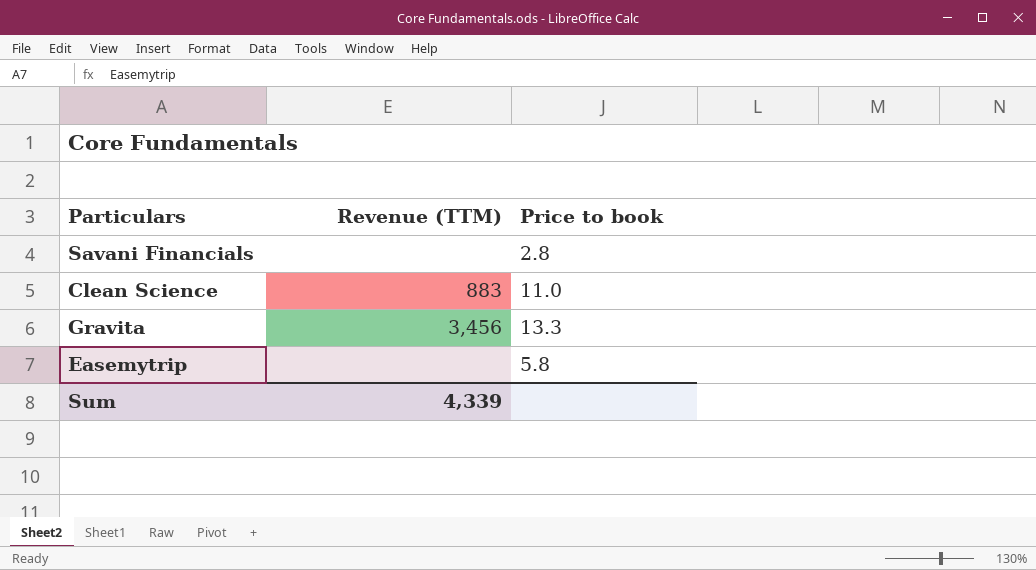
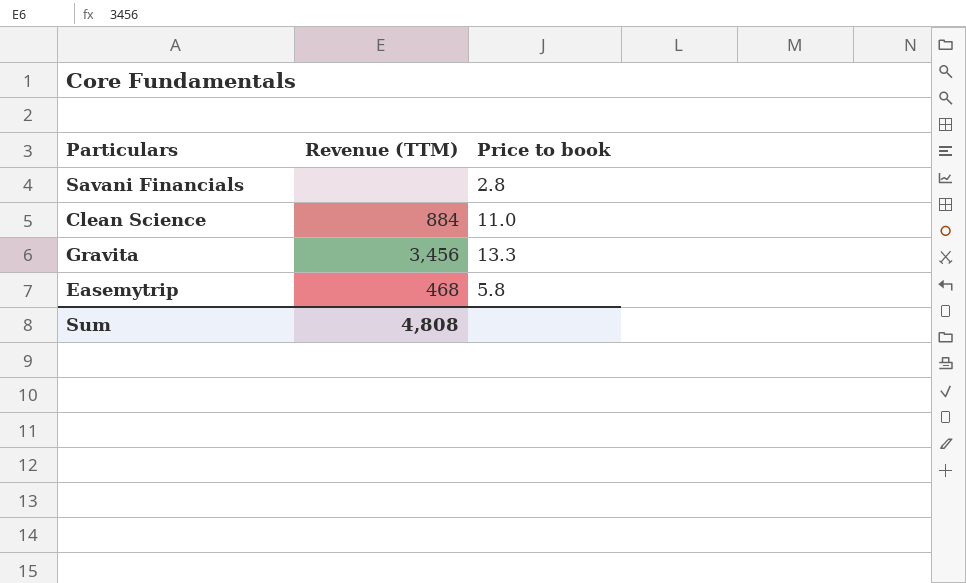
Clean Science | Revenue (TTM): 883 -> 884
Easemytrip | Revenue (TTM): none -> 468
Sum | Revenue (TTM): 4,339 -> 4,808

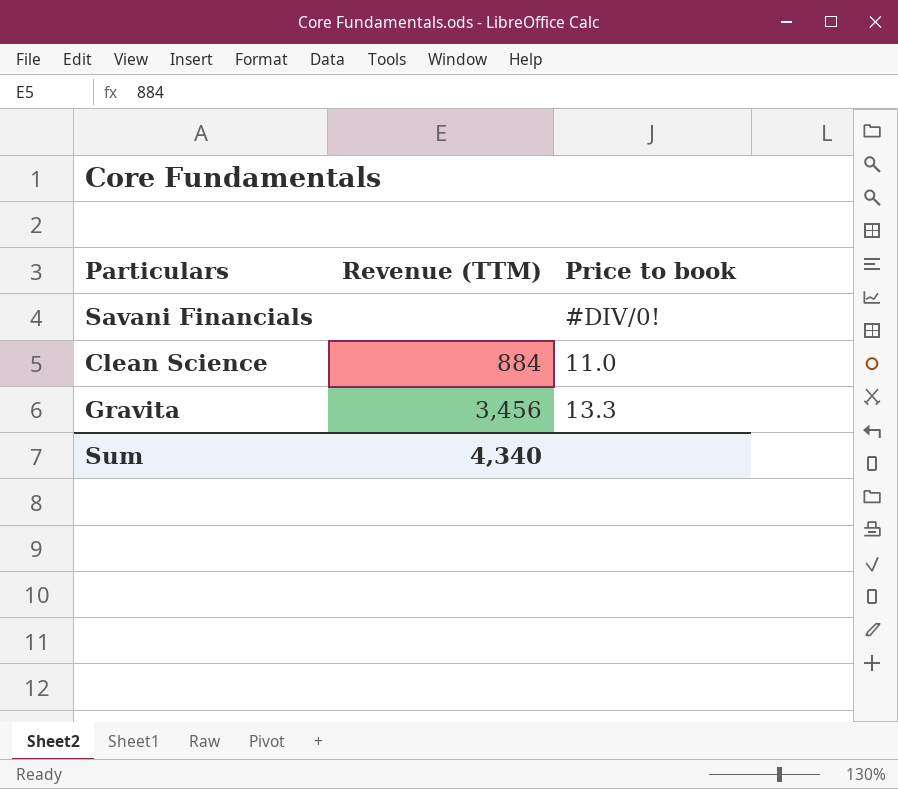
row Easemytrip: 468 | 5.8 -> none
Savani Financials | Price to book: 2.8 -> #DIV/0!
Sum | Revenue (TTM): 4,808 -> 4,340

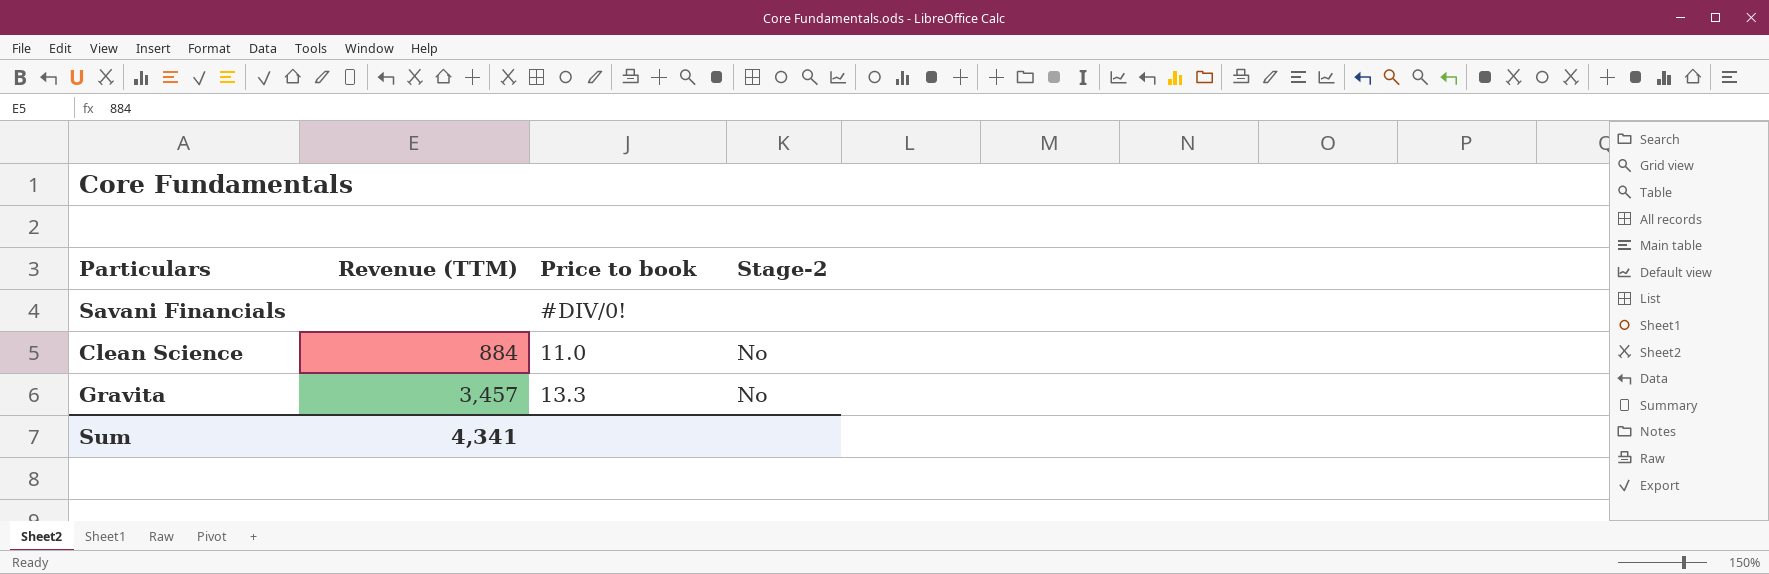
column Stage-2 | position: none -> 4
Gravita | Revenue (TTM): 3,456 -> 3,457
Sum | Revenue (TTM): 4,340 -> 4,341

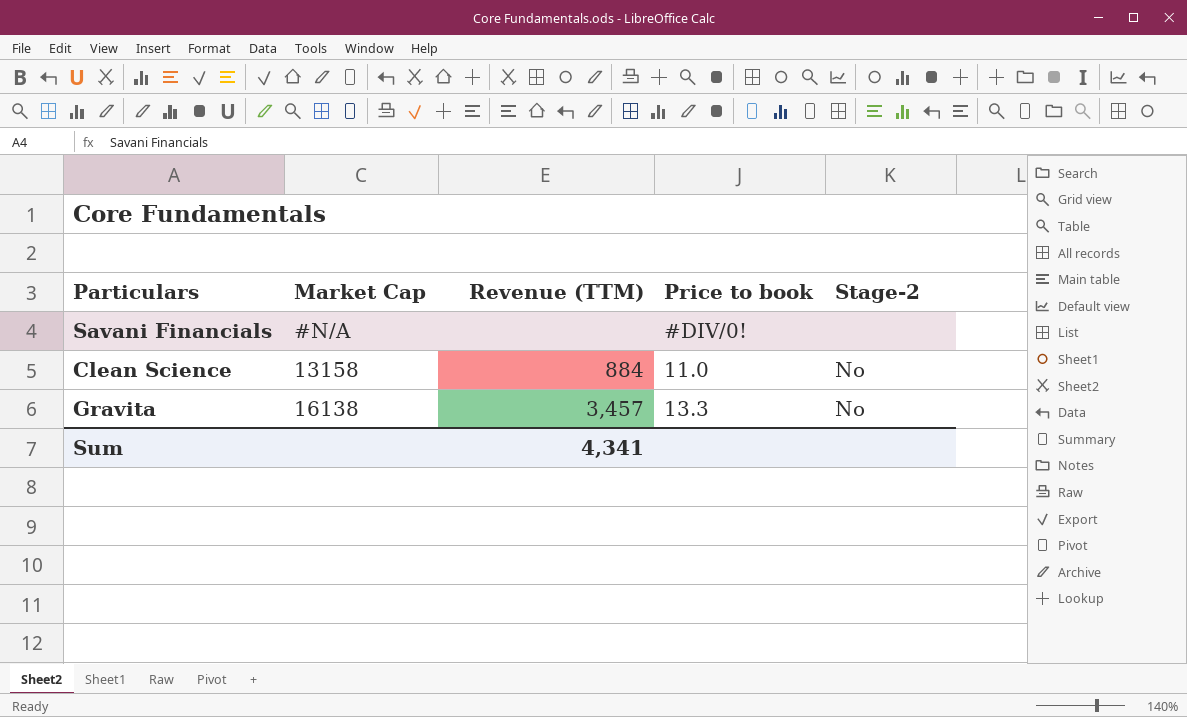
column Market Cap | position: none -> 2

